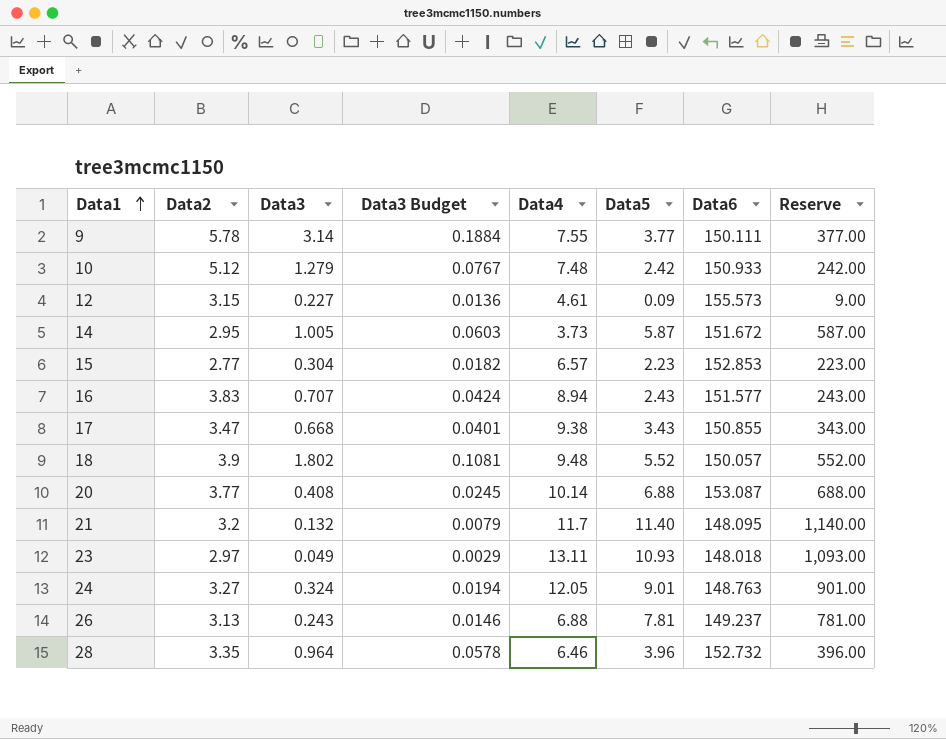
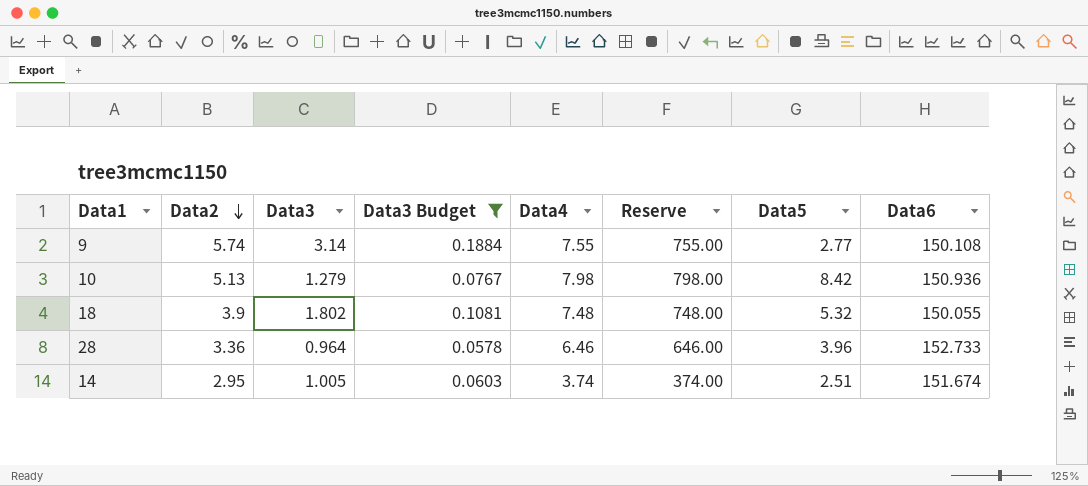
filter: none -> Data3 Budget >= 0.0578
row order: Data1 ascending -> Data2 descending
column Reserve | formula: [Data5] * 100 -> [Data4] * 100
column Reserve | position: 8 -> 6
9 | Data2: 5.78 -> 5.74
9 | Data5: 3.77 -> 2.77
9 | Data6: 150.111 -> 150.108
10 | Data2: 5.12 -> 5.13
10 | Data4: 7.48 -> 7.98
10 | Data5: 2.42 -> 8.42
10 | Data6: 150.933 -> 150.936
18 | Data4: 9.48 -> 7.48
18 | Data5: 5.52 -> 5.32
18 | Data6: 150.057 -> 150.055
28 | Data2: 3.35 -> 3.36
28 | Data6: 152.732 -> 152.733
14 | Data4: 3.73 -> 3.74
14 | Data5: 5.87 -> 2.51
14 | Data6: 151.672 -> 151.674

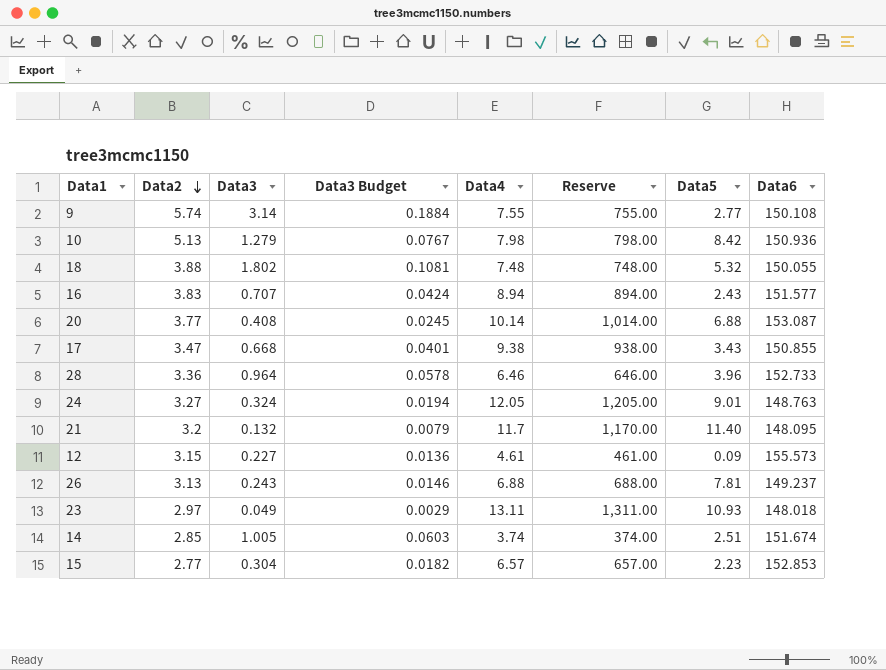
filter: Data3 Budget >= 0.0578 -> none
18 | Data2: 3.9 -> 3.88
14 | Data2: 2.95 -> 2.85

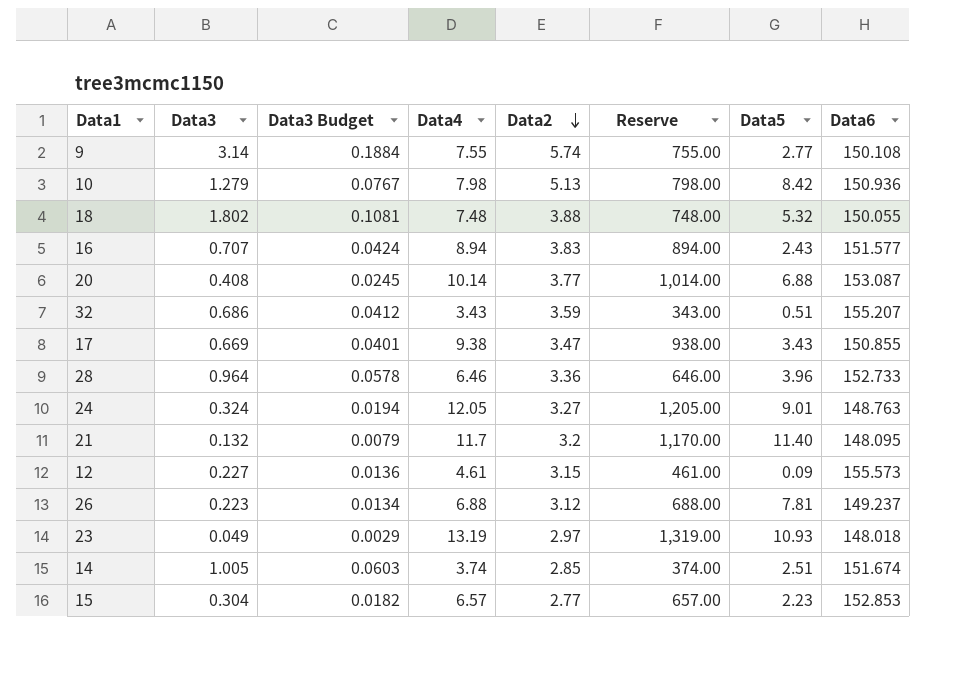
column Data2 | position: 2 -> 5
row 32: none -> 0.686 | 0.0412 | 3.43 | 3.59 | 343.00 | 0.51 | 155.207
17 | Data3: 0.668 -> 0.669
26 | Data3: 0.243 -> 0.223
26 | Data3 Budget: 0.0146 -> 0.0134
26 | Data2: 3.13 -> 3.12
23 | Data4: 13.11 -> 13.19
23 | Reserve: 1,311.00 -> 1,319.00

